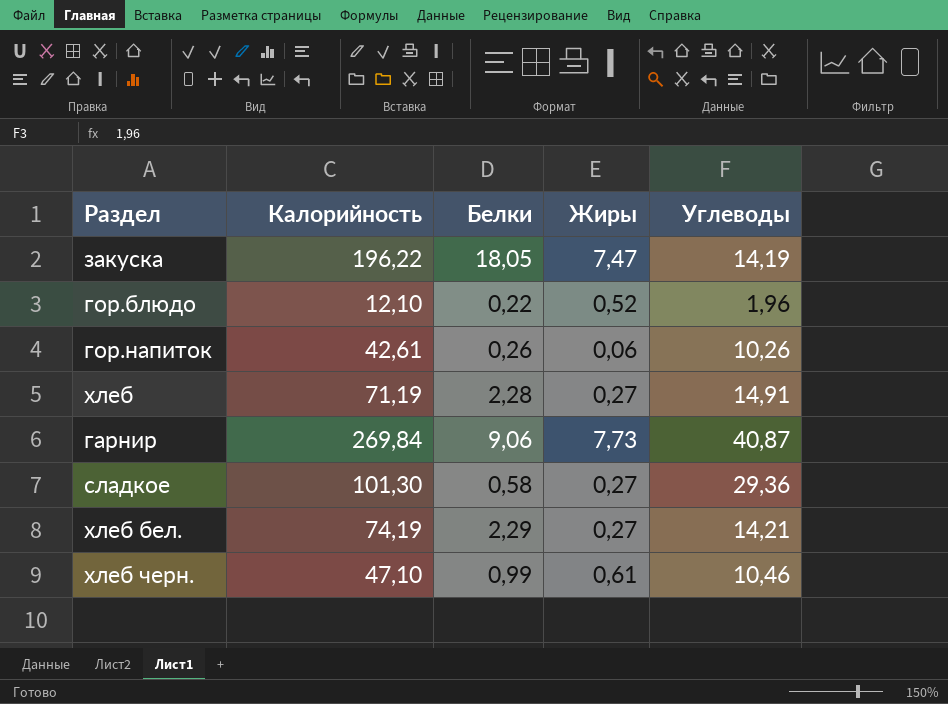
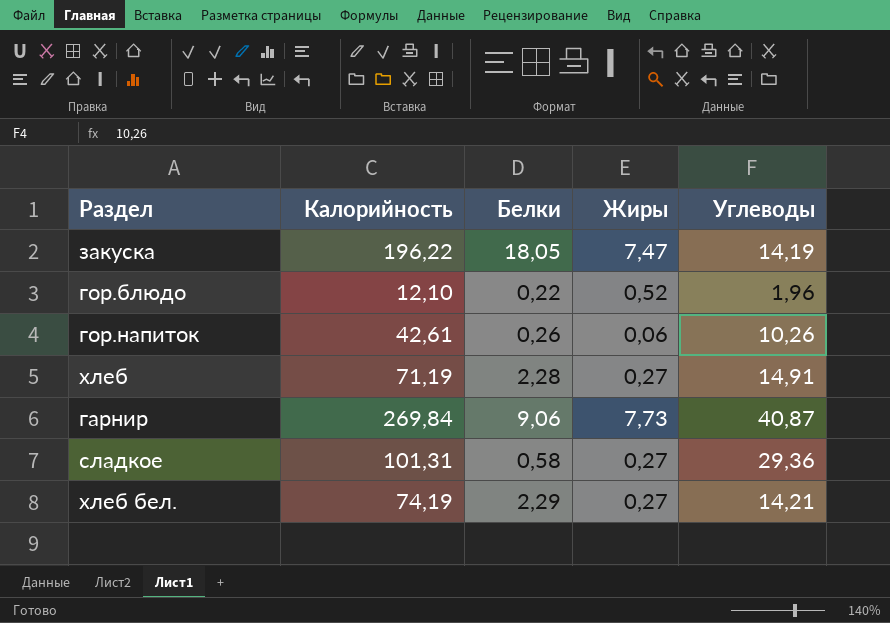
row хлеб черн.: 47,10 | 0,99 | 0,61 | 10,46 -> none
сладкое | Калорийность: 101,30 -> 101,31

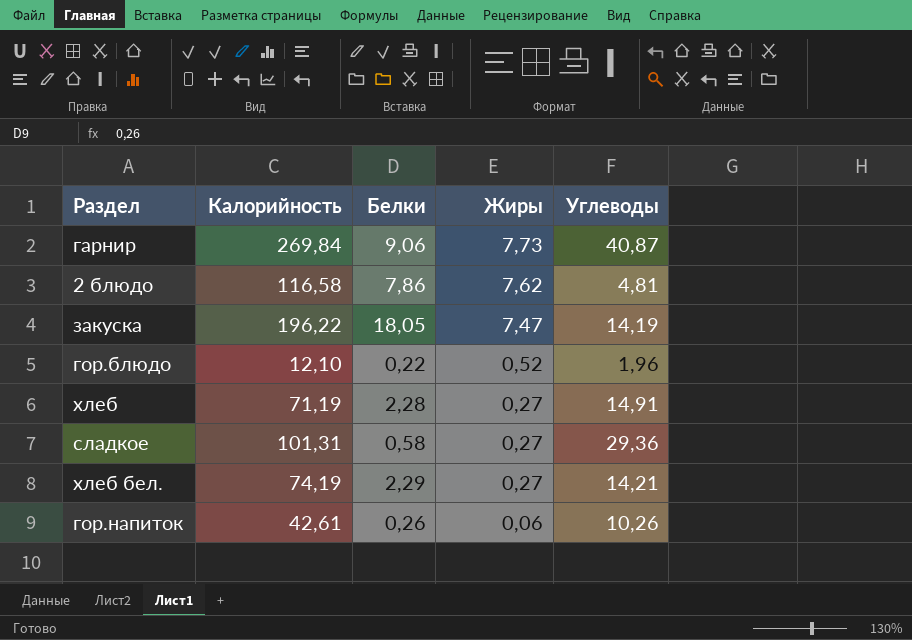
row order: none -> Жиры descending
row 2 блюдо: none -> 116,58 | 7,86 | 7,62 | 4,81

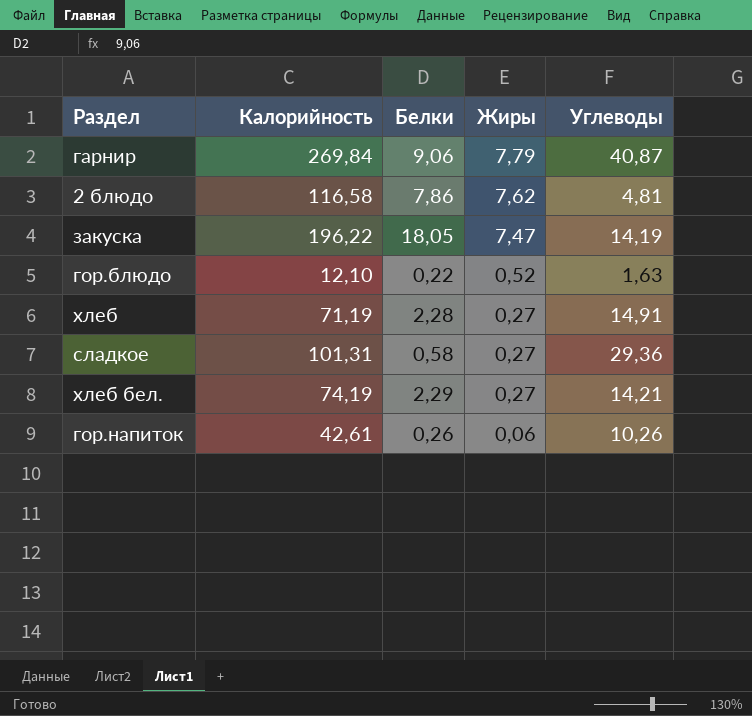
гарнир | Жиры: 7,73 -> 7,79
гор.блюдо | Углеводы: 1,96 -> 1,63

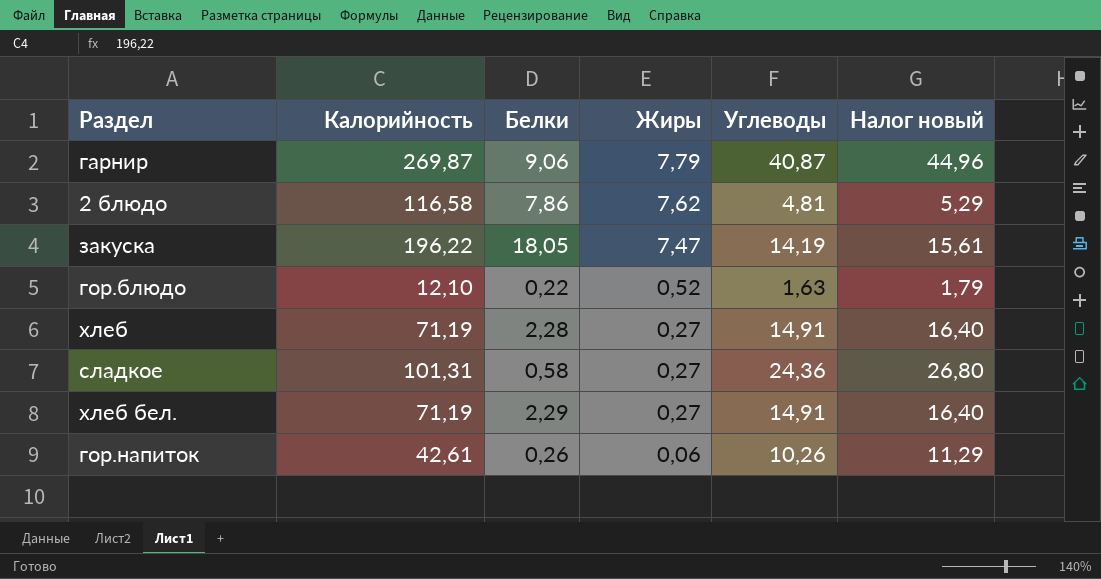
column Налог новый | formula: none -> [Углеводы] * 1,1
гарнир | Калорийность: 269,84 -> 269,87
сладкое | Углеводы: 29,36 -> 24,36
хлеб бел. | Калорийность: 74,19 -> 71,19
хлеб бел. | Углеводы: 14,21 -> 14,91

